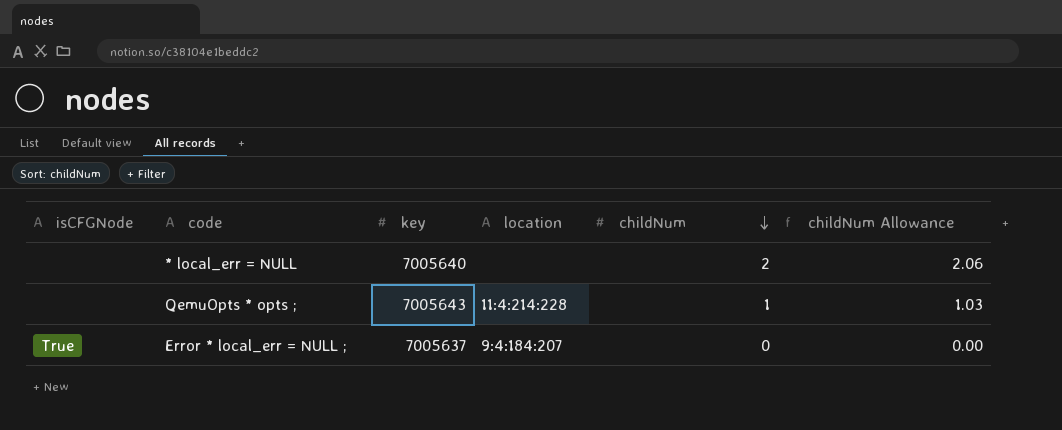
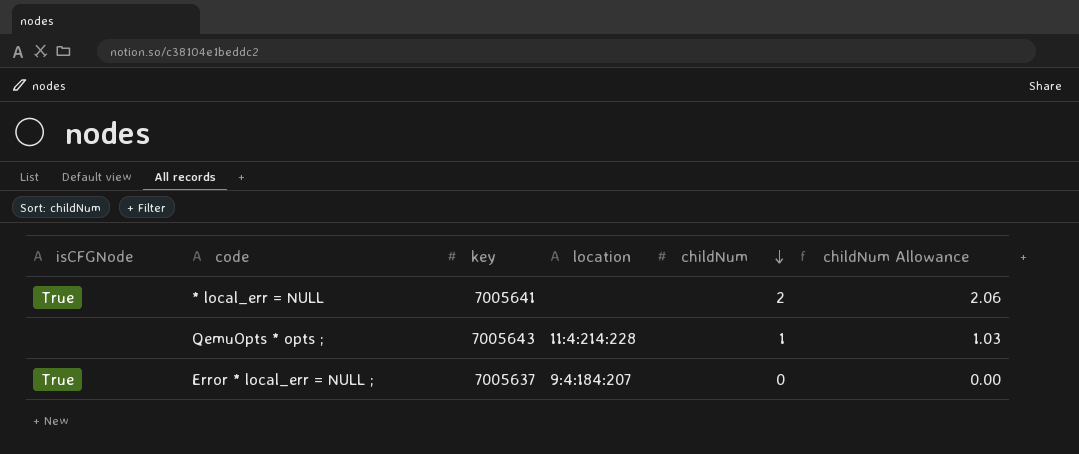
* local_err = NULL | isCFGNode: none -> True
* local_err = NULL | key: 7005640 -> 7005641

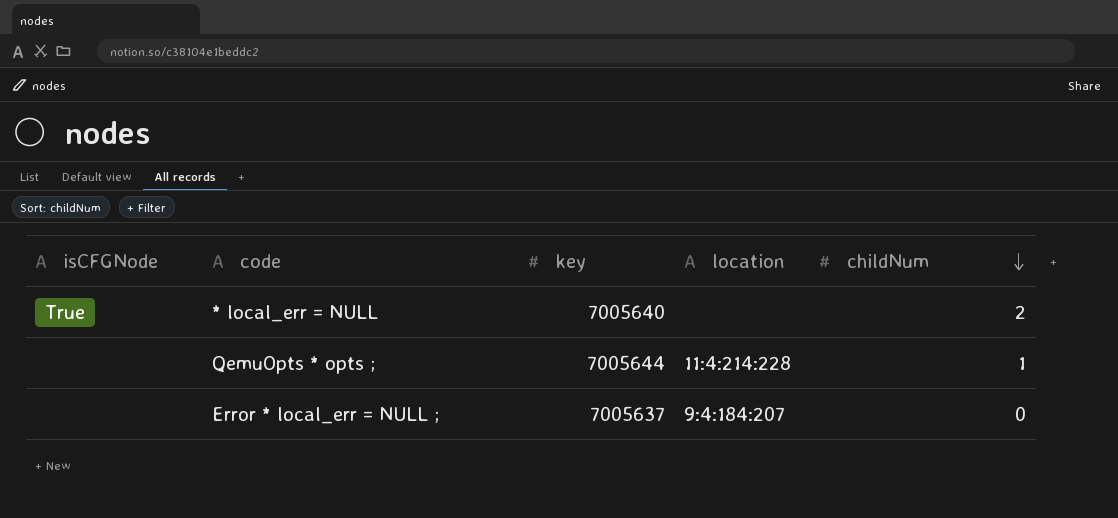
column childNum Allowance | formula: [childNum] * 1.03 -> none
* local_err = NULL | key: 7005641 -> 7005640
QemuOpts * opts ; | key: 7005643 -> 7005644
Error * local_err = NULL ; | isCFGNode: True -> none

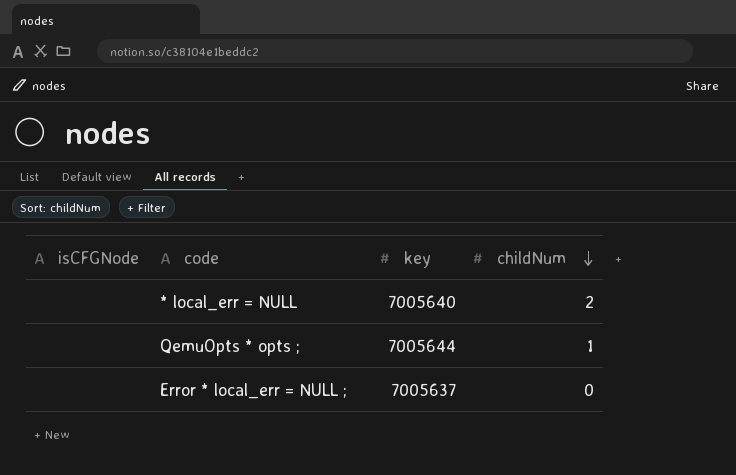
column location | position: 4 -> none
* local_err = NULL | isCFGNode: True -> none

